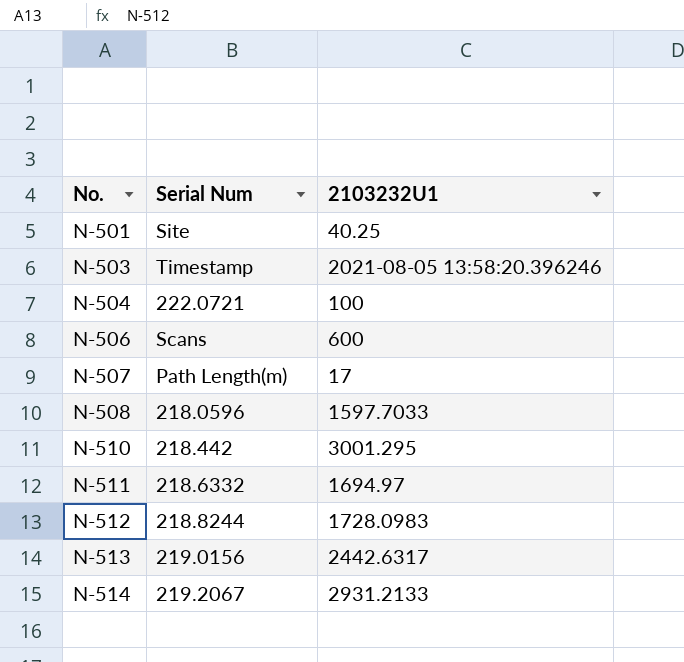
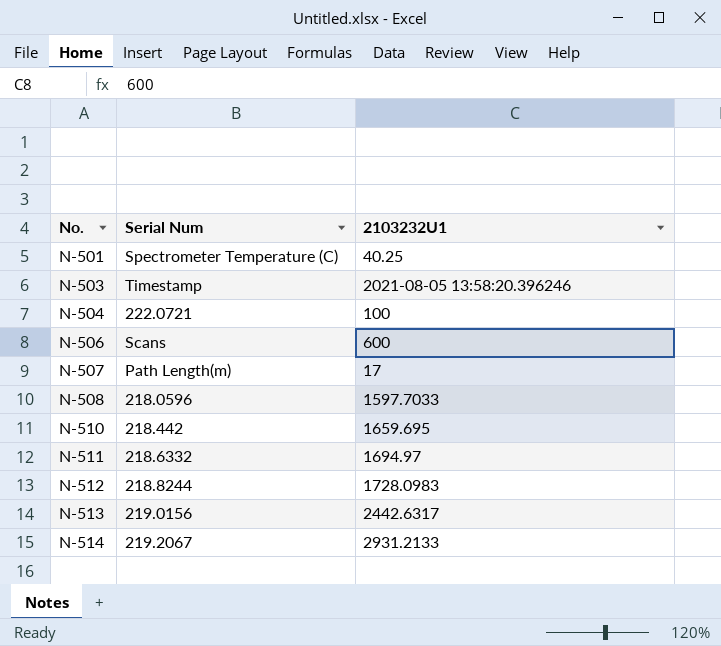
N-501 | Serial Num: Site -> Spectrometer Temperature (C)
N-510 | 2103232U1: 3001.295 -> 1659.695

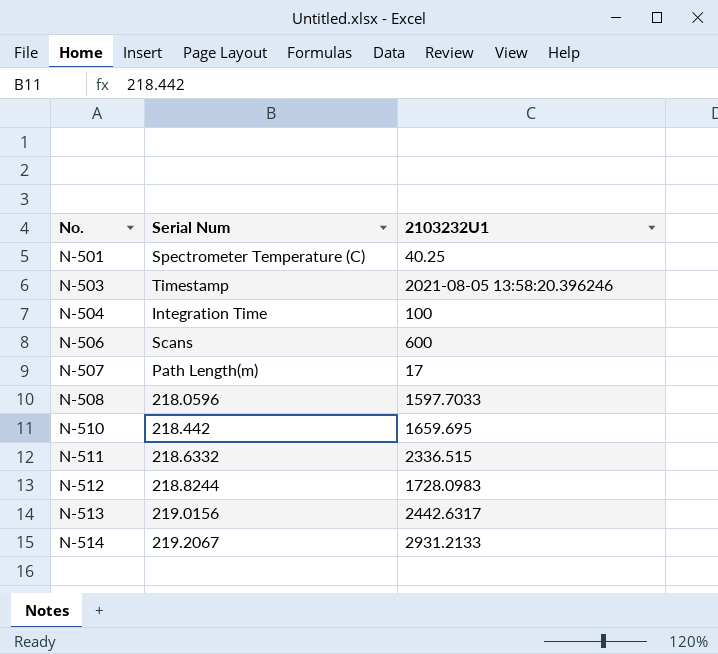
N-504 | Serial Num: 222.0721 -> Integration Time
N-511 | 2103232U1: 1694.97 -> 2336.515

